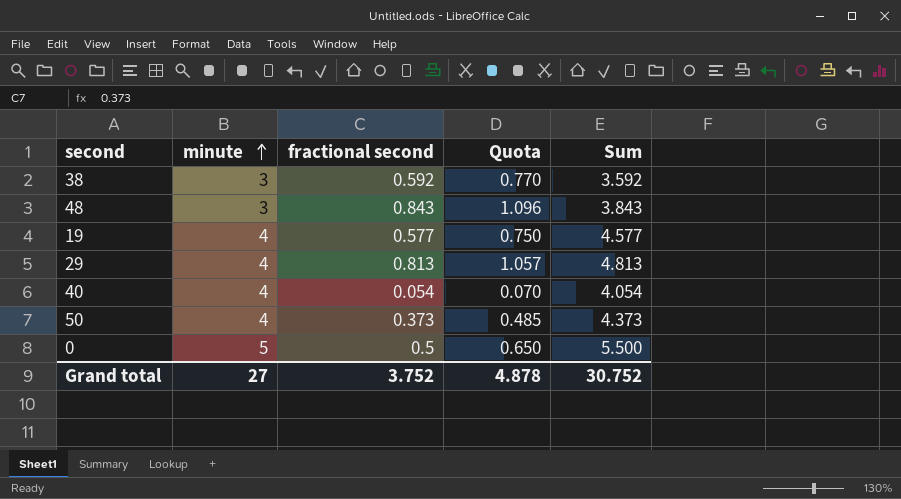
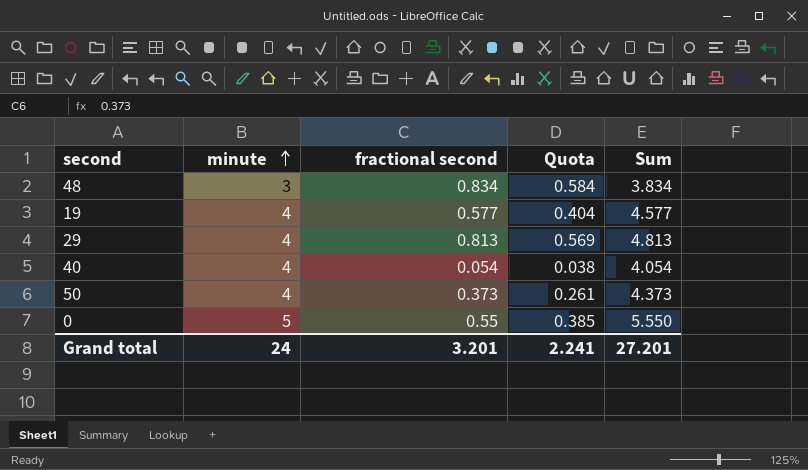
column Quota | formula: [fractional second] * 1.3 -> [fractional second] * 0.7
row 38: 3 | 0.592 | 0.770 | 3.592 -> none
48 | fractional second: 0.843 -> 0.834
48 | Sum: 3.843 -> 3.834
0 | fractional second: 0.5 -> 0.55
0 | Sum: 5.500 -> 5.550
Grand total | minute: 27 -> 24
Grand total | fractional second: 3.752 -> 3.201
Grand total | Quota: 4.878 -> 2.241
Grand total | Sum: 30.752 -> 27.201

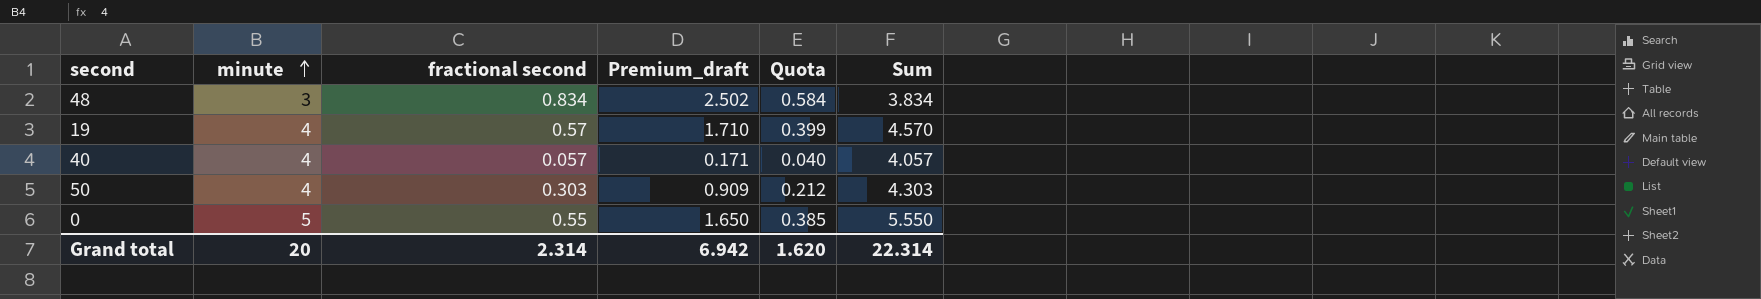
column Premium_draft | formula: none -> [fractional second] * 3
row 29: 4 | 0.813 | 0.569 | 4.813 -> none
19 | fractional second: 0.577 -> 0.57
19 | Quota: 0.404 -> 0.399
19 | Sum: 4.577 -> 4.570
40 | fractional second: 0.054 -> 0.057
40 | Quota: 0.038 -> 0.040
40 | Sum: 4.054 -> 4.057
50 | fractional second: 0.373 -> 0.303
50 | Quota: 0.261 -> 0.212
50 | Sum: 4.373 -> 4.303
Grand total | minute: 24 -> 20
Grand total | fractional second: 3.201 -> 2.314
Grand total | Quota: 2.241 -> 1.620
Grand total | Sum: 27.201 -> 22.314

